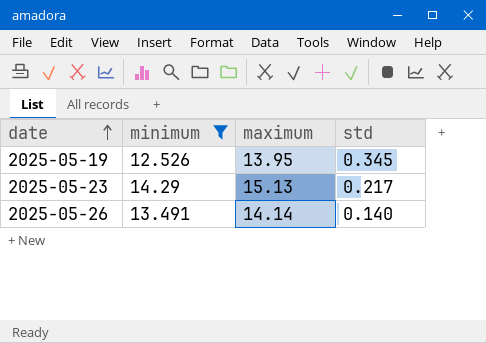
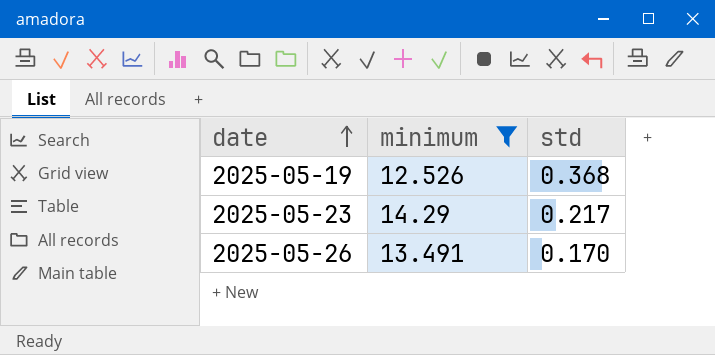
column maximum | position: 3 -> none
2025-05-19 | std: 0.345 -> 0.368
2025-05-26 | std: 0.140 -> 0.170

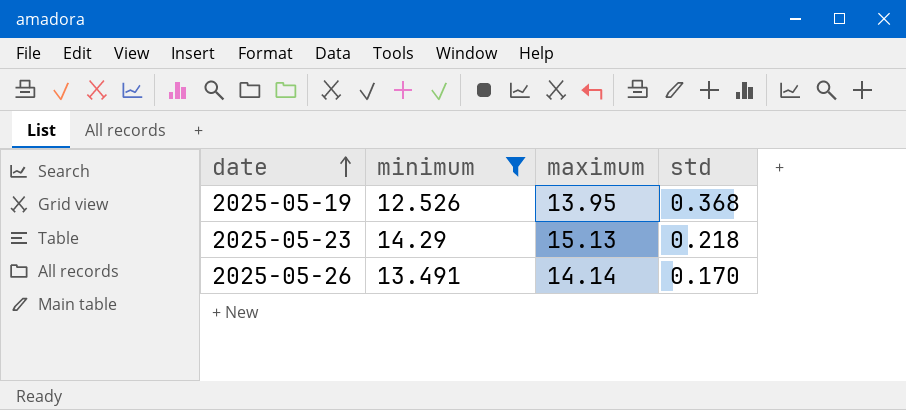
column maximum | position: none -> 3
2025-05-23 | std: 0.217 -> 0.218

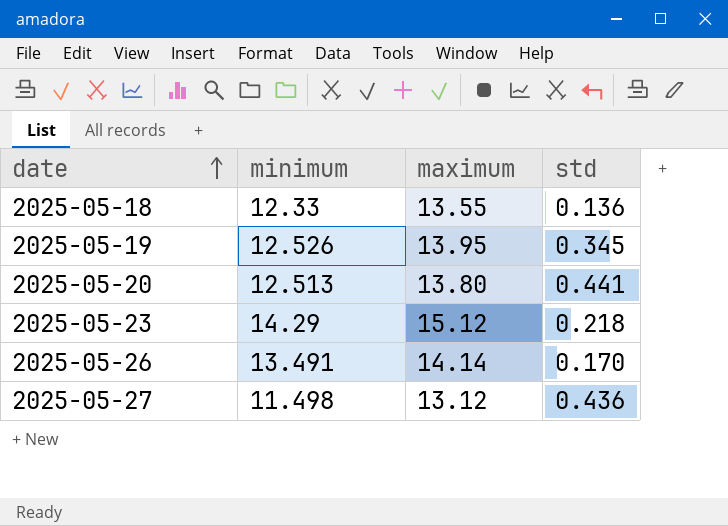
filter: minimum >= 12.526 -> none
2025-05-19 | std: 0.368 -> 0.345
2025-05-23 | maximum: 15.13 -> 15.12

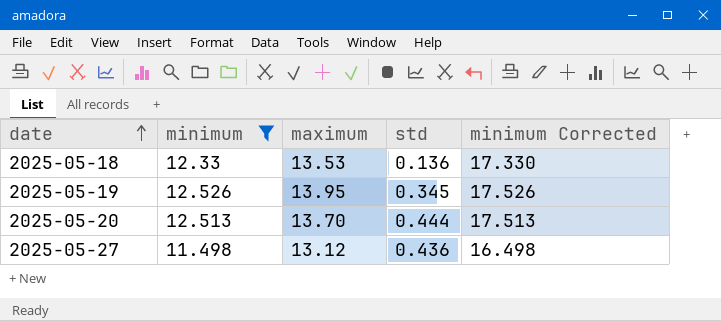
filter: none -> minimum <= 12.526
column minimum Corrected | formula: none -> [minimum] + 5
2025-05-18 | maximum: 13.55 -> 13.53
2025-05-20 | maximum: 13.80 -> 13.70
2025-05-20 | std: 0.441 -> 0.444

